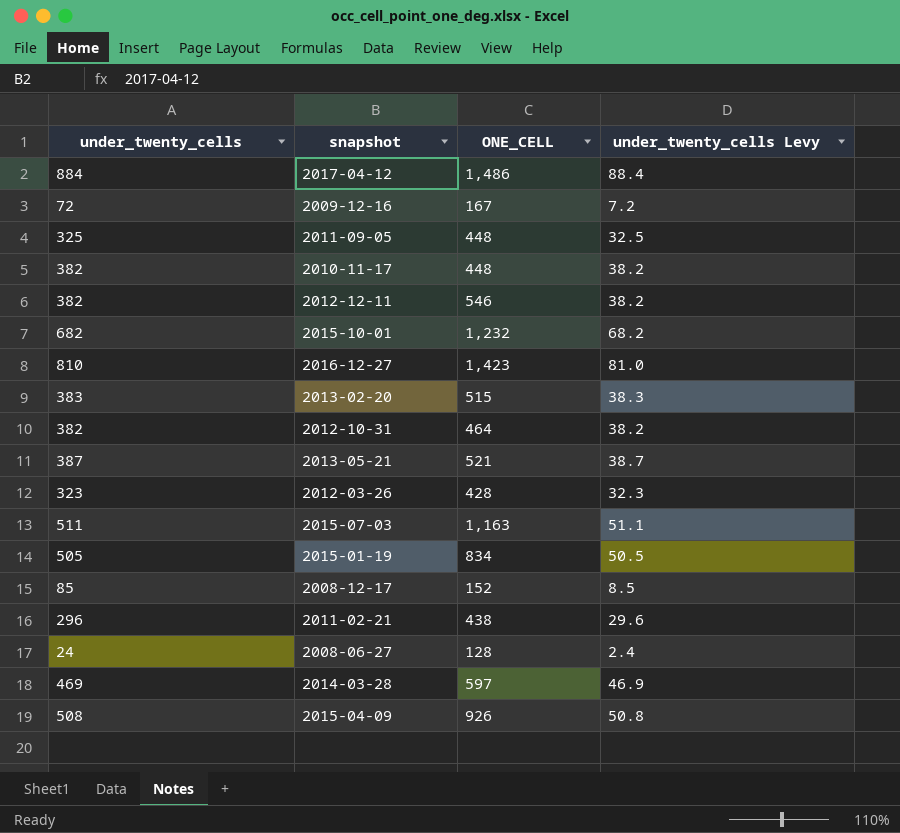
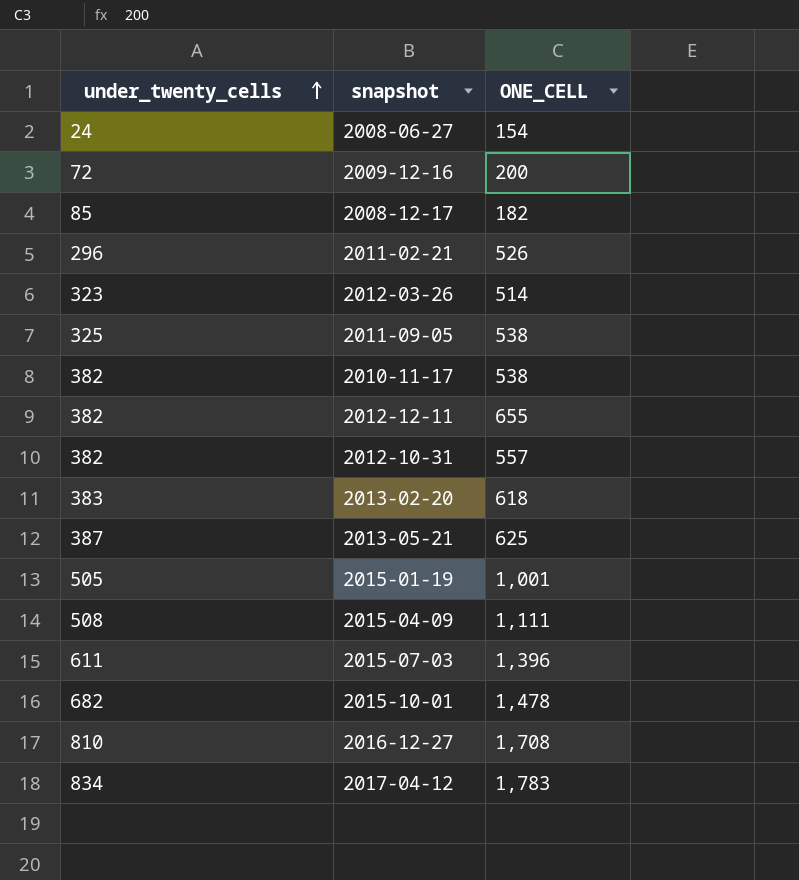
row order: none -> under_twenty_cells ascending
column under_twenty_cells Levy | formula: [under_twenty_cells] * 0.1 -> none
row 2014-03-28: 469 | 597 | 46.9 -> none
2008-06-27 | ONE_CELL: 128 -> 154
2009-12-16 | ONE_CELL: 167 -> 200
2008-12-17 | ONE_CELL: 152 -> 182
2011-02-21 | ONE_CELL: 438 -> 526
2012-03-26 | ONE_CELL: 428 -> 514
2011-09-05 | ONE_CELL: 448 -> 538
2010-11-17 | ONE_CELL: 448 -> 538
2012-12-11 | ONE_CELL: 546 -> 655
2012-10-31 | ONE_CELL: 464 -> 557
2013-02-20 | ONE_CELL: 515 -> 618
2013-05-21 | ONE_CELL: 521 -> 625
2015-01-19 | ONE_CELL: 834 -> 1,001
2015-04-09 | ONE_CELL: 926 -> 1,111
2015-07-03 | under_twenty_cells: 511 -> 611
2015-07-03 | ONE_CELL: 1,163 -> 1,396
2015-10-01 | ONE_CELL: 1,232 -> 1,478
2016-12-27 | ONE_CELL: 1,423 -> 1,708
2017-04-12 | under_twenty_cells: 884 -> 834
2017-04-12 | ONE_CELL: 1,486 -> 1,783

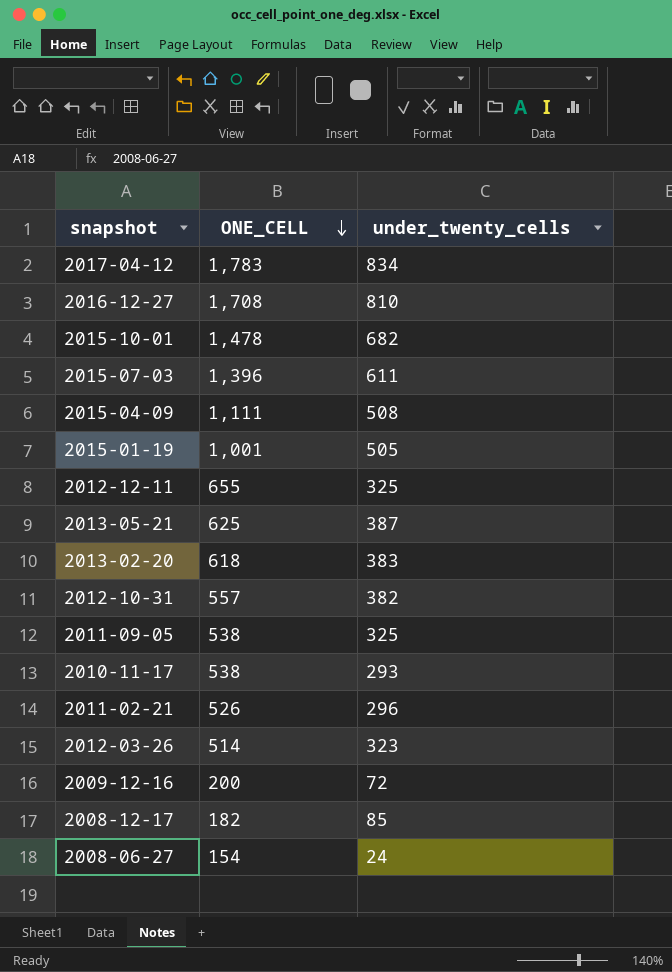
row order: under_twenty_cells ascending -> ONE_CELL descending
column under_twenty_cells | position: 1 -> 3
2012-12-11 | under_twenty_cells: 382 -> 325
2010-11-17 | under_twenty_cells: 382 -> 293

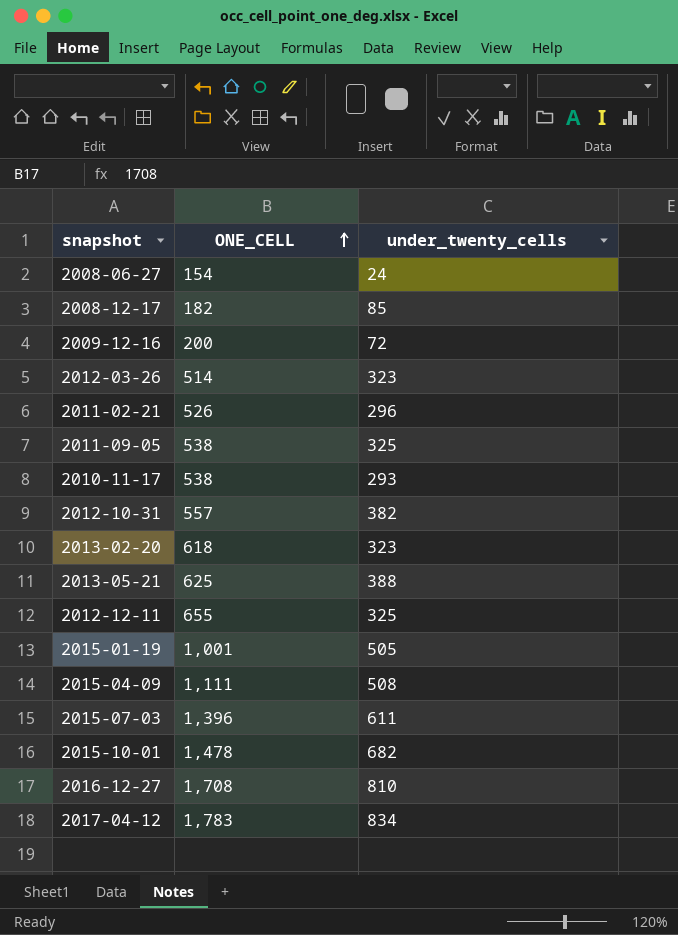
row order: ONE_CELL descending -> ONE_CELL ascending
2013-02-20 | under_twenty_cells: 383 -> 323
2013-05-21 | under_twenty_cells: 387 -> 388

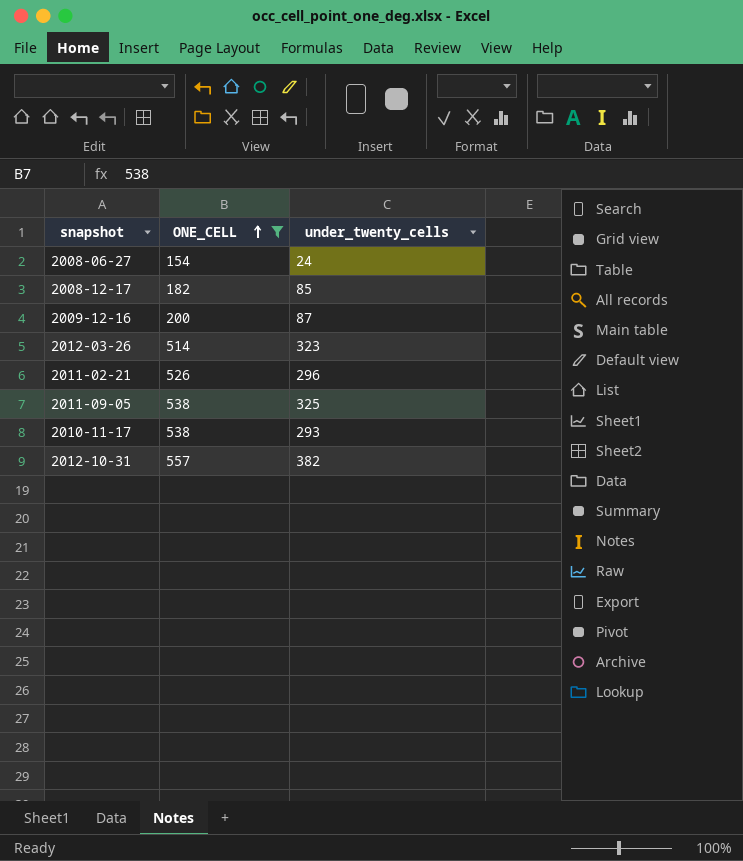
filter: none -> ONE_CELL <= 557
2009-12-16 | under_twenty_cells: 72 -> 87

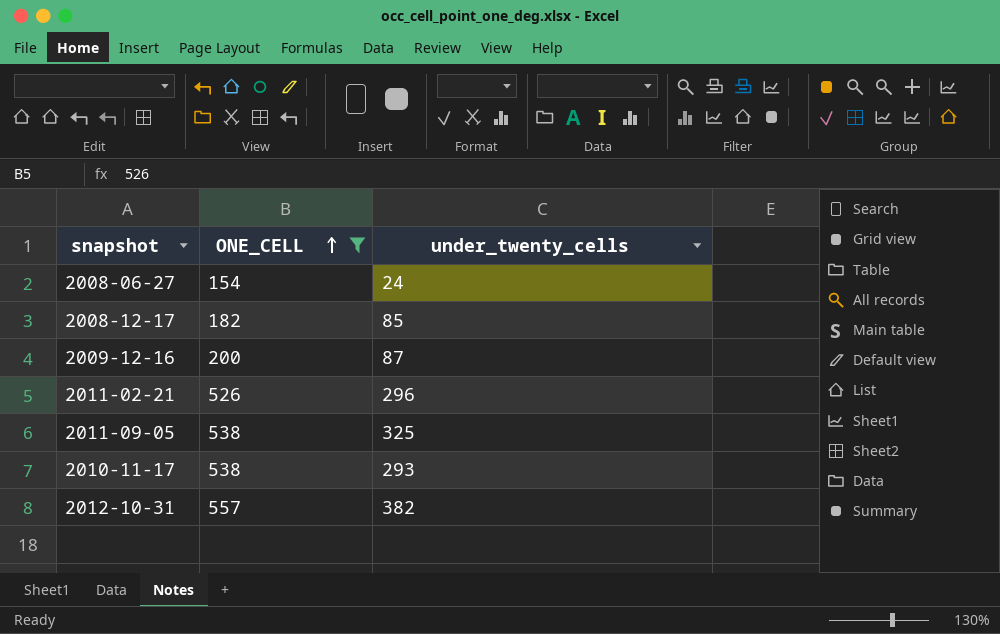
row 2012-03-26: 514 | 323 -> none

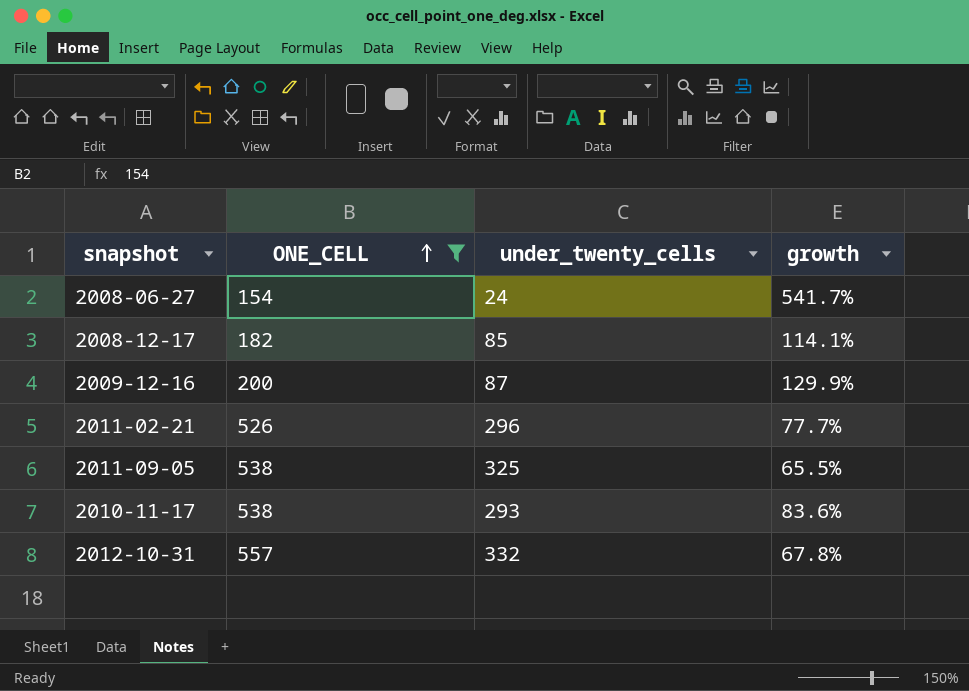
column growth | formula: none -> ([ONE_CELL] - [under_twenty_cells]) / [under_twenty_cells]
2012-10-31 | under_twenty_cells: 382 -> 332

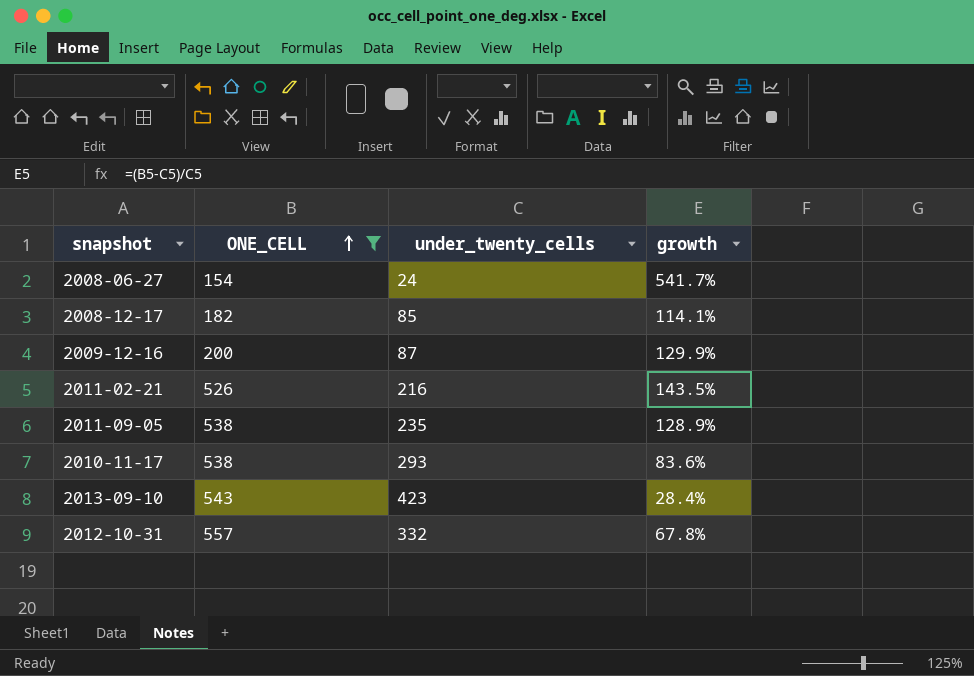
2011-02-21 | under_twenty_cells: 296 -> 216
2011-02-21 | growth: 77.7% -> 143.5%
2011-09-05 | under_twenty_cells: 325 -> 235
2011-09-05 | growth: 65.5% -> 128.9%
row 2013-09-10: none -> 543 | 423 | 28.4%

